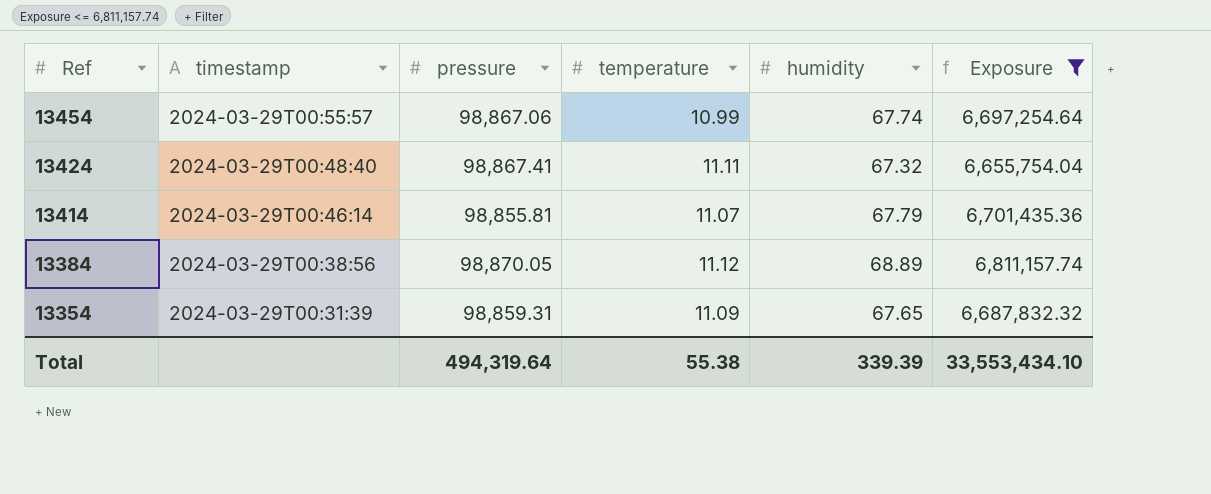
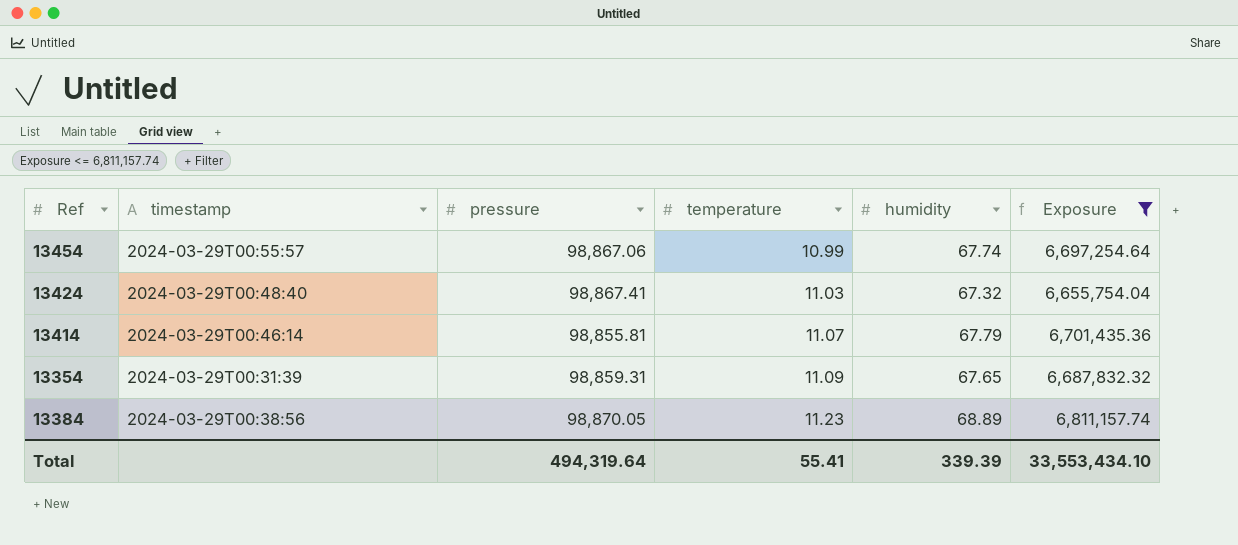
row order: Ref descending -> temperature ascending
13424 | temperature: 11.11 -> 11.03
13384 | temperature: 11.12 -> 11.23
Total | temperature: 55.38 -> 55.41

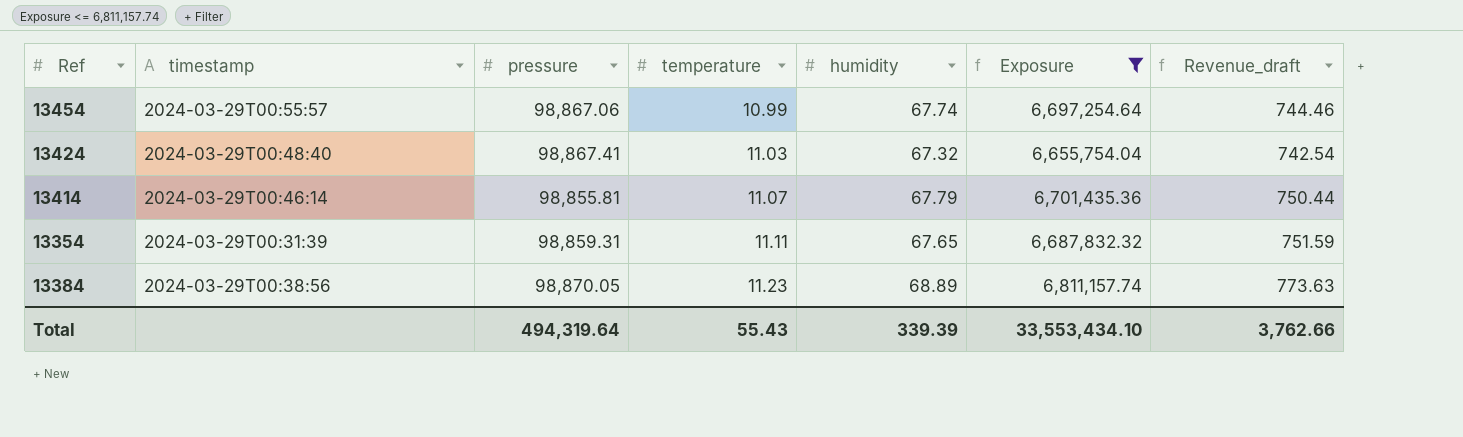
column Revenue_draft | formula: none -> [temperature] * [humidity]
13354 | temperature: 11.09 -> 11.11
Total | temperature: 55.41 -> 55.43

